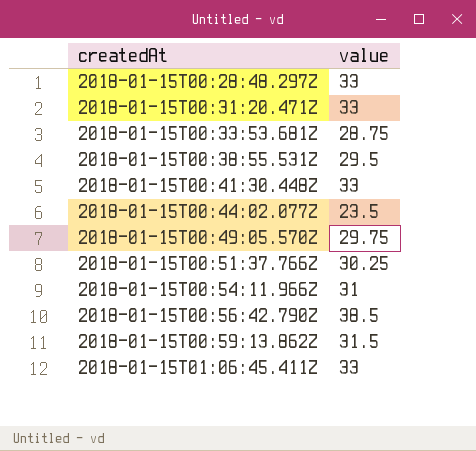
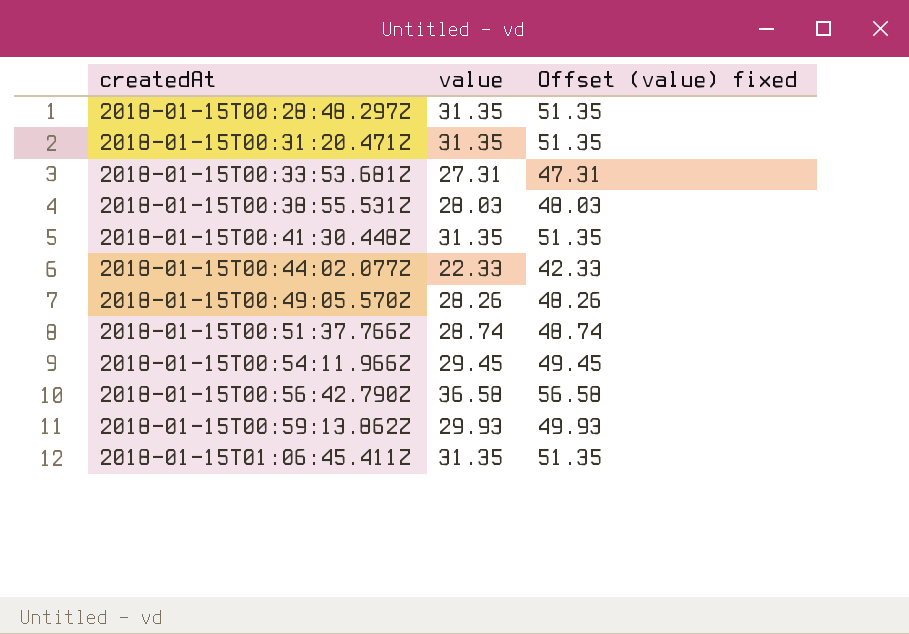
column Offset (value) fixed | formula: none -> [value] + 20
2018-01-15T00:28:48.297Z | value: 33 -> 31.35
2018-01-15T00:31:20.471Z | value: 33 -> 31.35
2018-01-15T00:33:53.681Z | value: 28.75 -> 27.31
2018-01-15T00:38:55.531Z | value: 29.5 -> 28.03
2018-01-15T00:41:30.448Z | value: 33 -> 31.35
2018-01-15T00:44:02.077Z | value: 23.5 -> 22.33
2018-01-15T00:49:05.570Z | value: 29.75 -> 28.26
2018-01-15T00:51:37.766Z | value: 30.25 -> 28.74
2018-01-15T00:54:11.966Z | value: 31 -> 29.45
2018-01-15T00:56:42.790Z | value: 38.5 -> 36.58
2018-01-15T00:59:13.862Z | value: 31.5 -> 29.93
2018-01-15T01:06:45.411Z | value: 33 -> 31.35

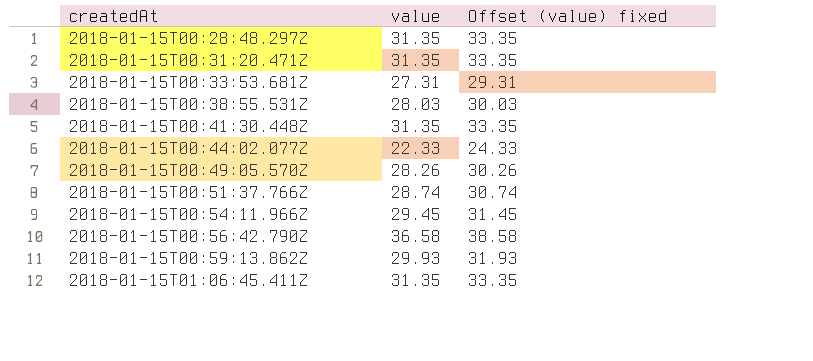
column Offset (value) fixed | formula: [value] + 20 -> [value] + 2

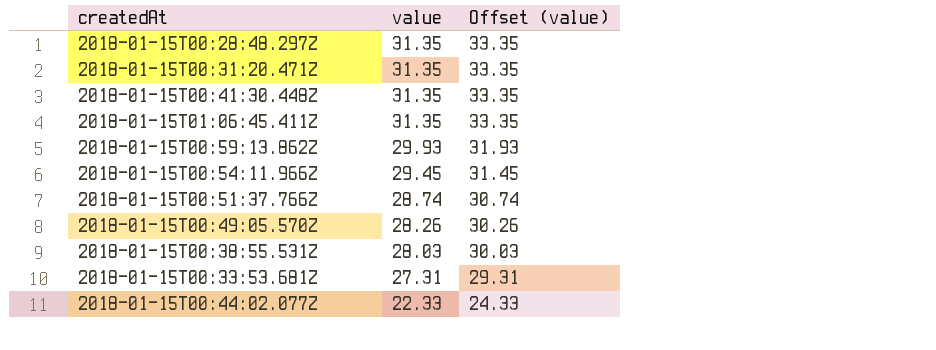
row order: createdAt ascending -> value descending
column name: Offset (value) fixed -> Offset (value)
row 2018-01-15T00:56:42.790Z: 36.58 | 38.58 -> none

